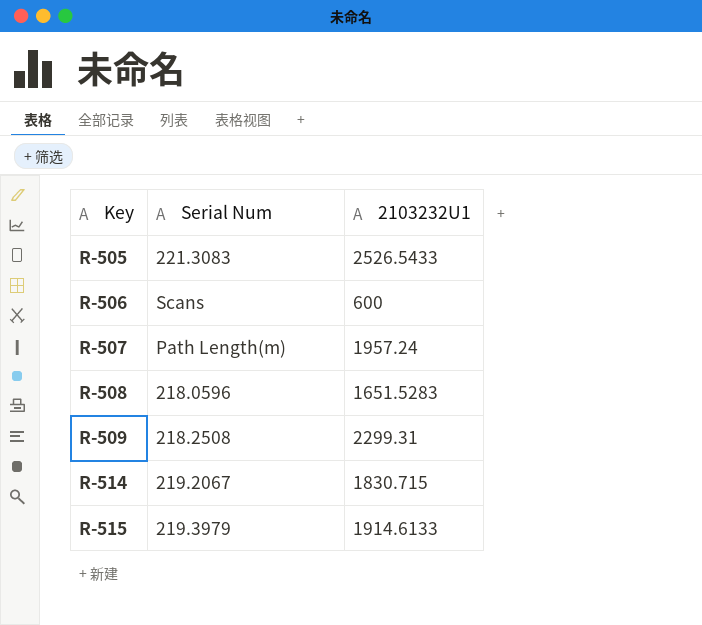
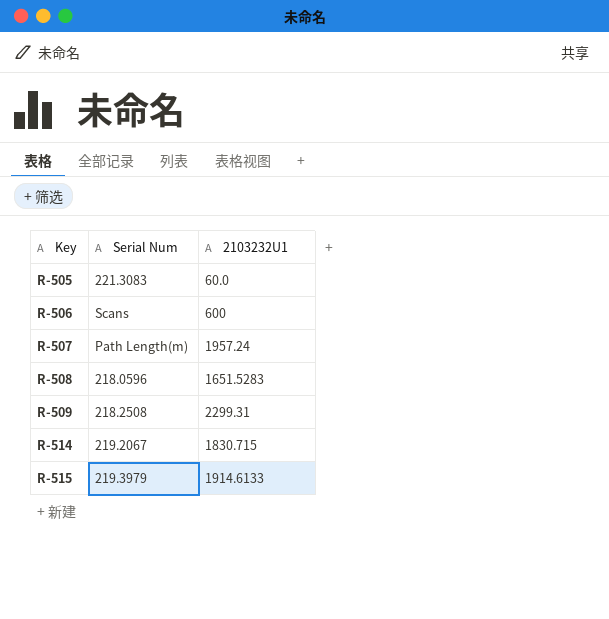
R-505 | 2103232U1: 2526.5433 -> 60.0

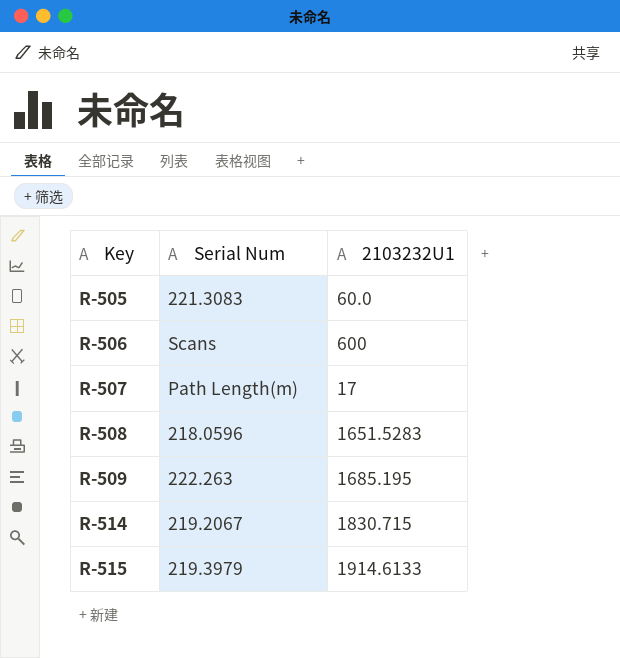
R-507 | 2103232U1: 1957.24 -> 17
R-509 | Serial Num: 218.2508 -> 222.263
R-509 | 2103232U1: 2299.31 -> 1685.195

